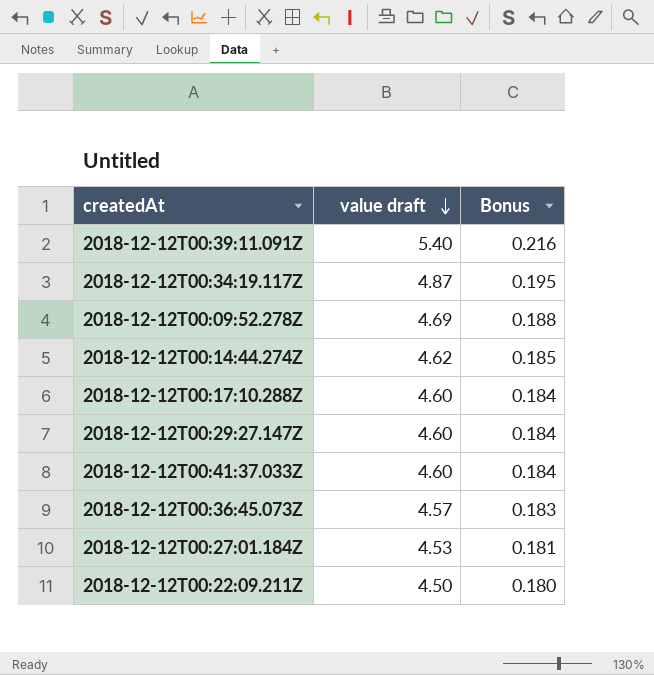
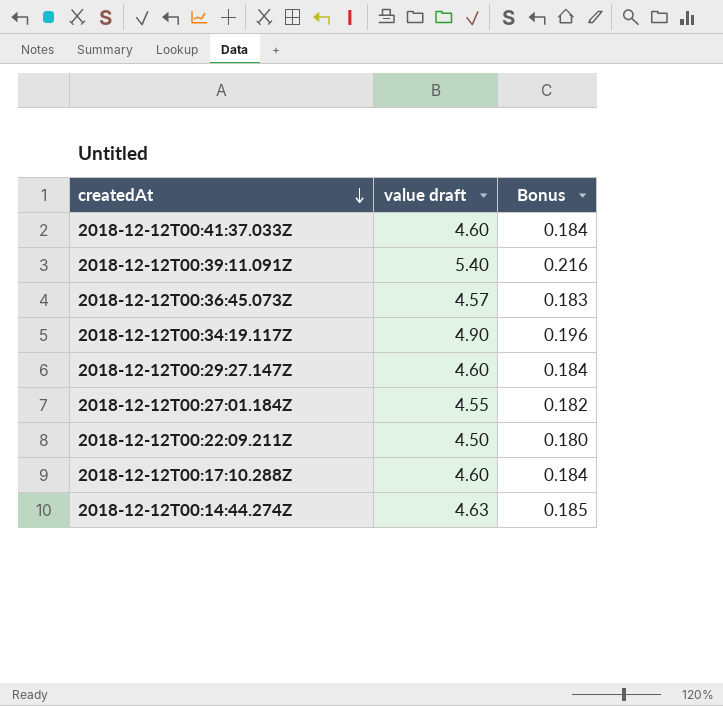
row order: value draft descending -> createdAt descending
row 2018-12-12T00:09:52.278Z: 4.69 | 0.188 -> none
2018-12-12T00:34:19.117Z | value draft: 4.87 -> 4.90
2018-12-12T00:34:19.117Z | Bonus: 0.195 -> 0.196
2018-12-12T00:27:01.184Z | value draft: 4.53 -> 4.55
2018-12-12T00:27:01.184Z | Bonus: 0.181 -> 0.182
2018-12-12T00:14:44.274Z | value draft: 4.62 -> 4.63

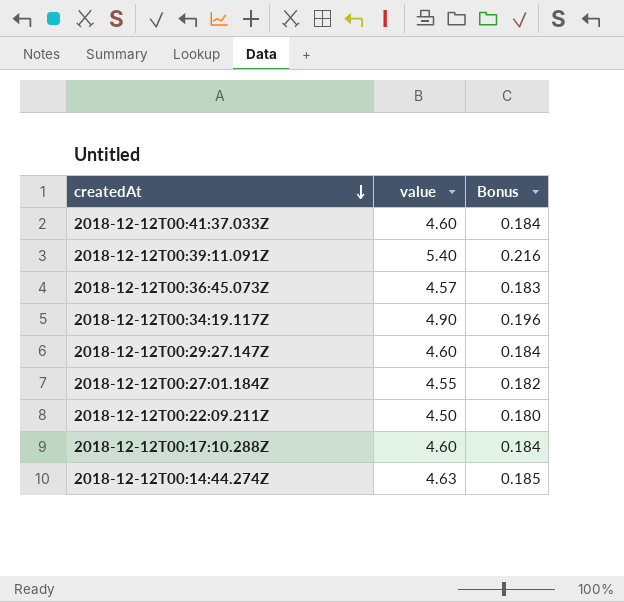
column name: value draft -> value

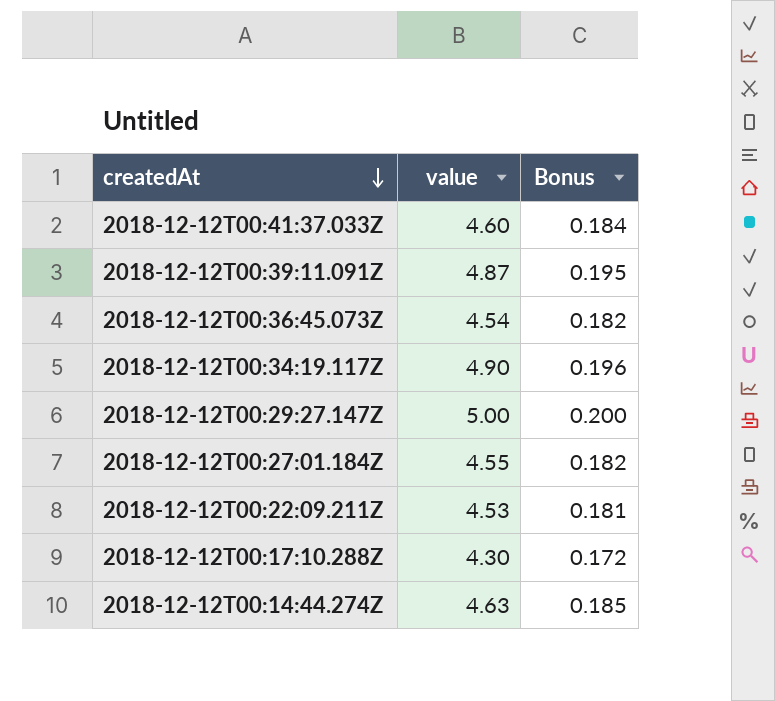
2018-12-12T00:39:11.091Z | value: 5.40 -> 4.87
2018-12-12T00:39:11.091Z | Bonus: 0.216 -> 0.195
2018-12-12T00:36:45.073Z | value: 4.57 -> 4.54
2018-12-12T00:36:45.073Z | Bonus: 0.183 -> 0.182
2018-12-12T00:29:27.147Z | value: 4.60 -> 5.00
2018-12-12T00:29:27.147Z | Bonus: 0.184 -> 0.200
2018-12-12T00:22:09.211Z | value: 4.50 -> 4.53
2018-12-12T00:22:09.211Z | Bonus: 0.180 -> 0.181
2018-12-12T00:17:10.288Z | value: 4.60 -> 4.30
2018-12-12T00:17:10.288Z | Bonus: 0.184 -> 0.172

